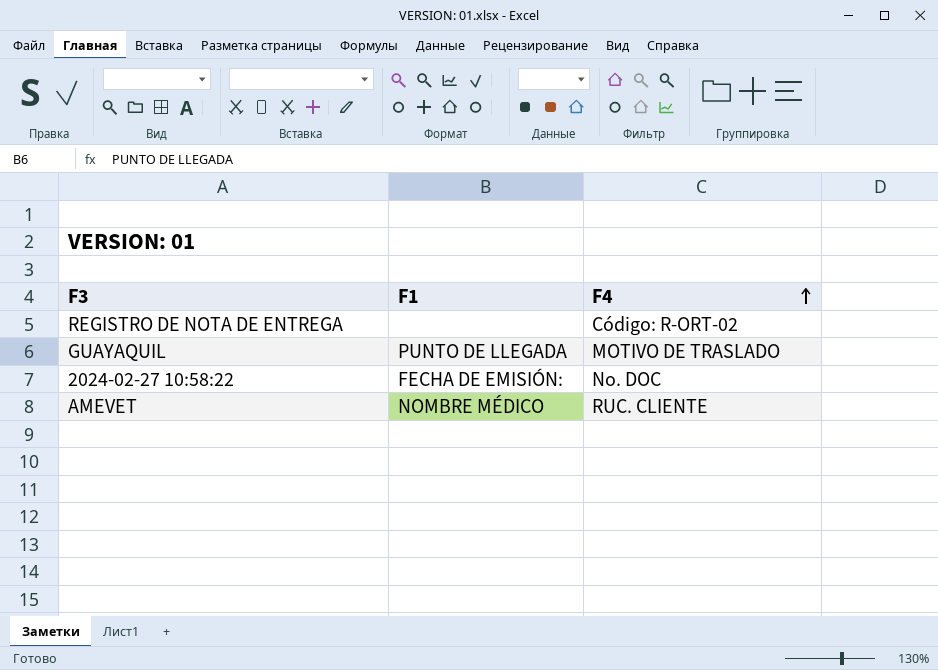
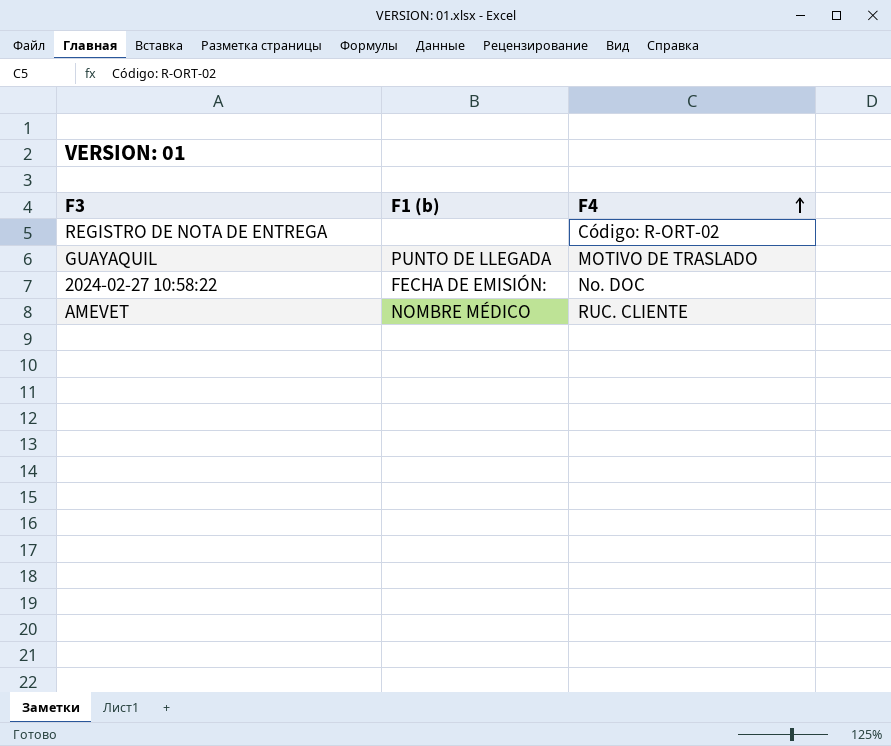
column name: F1 -> F1 (b)

